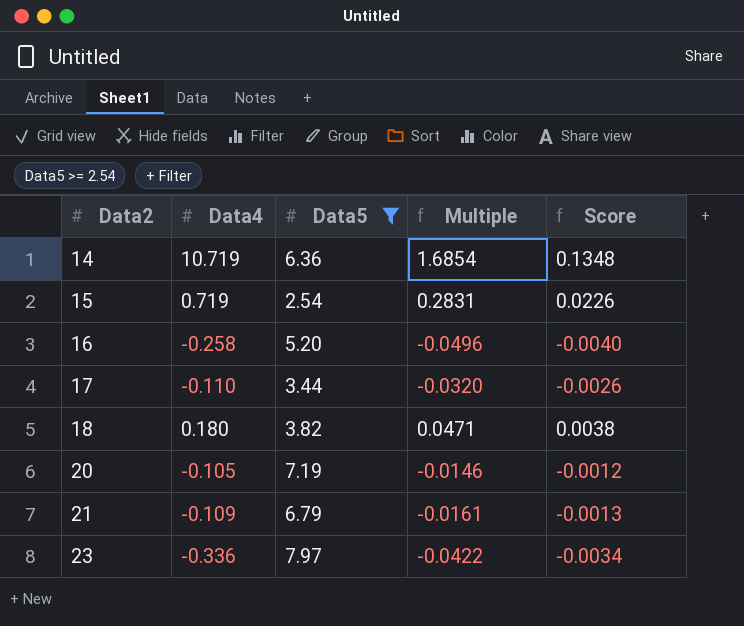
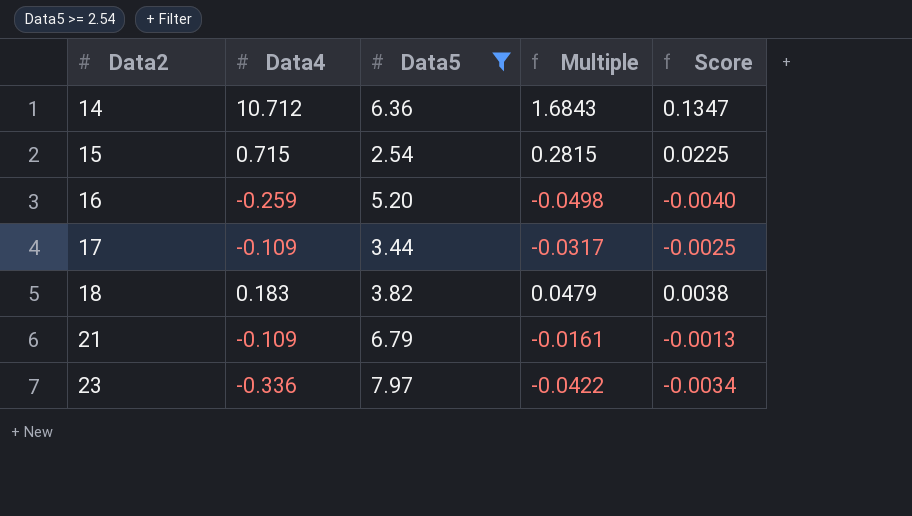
row 20: -0.105 | 7.19 | -0.0146 | -0.0012 -> none
14 | Data4: 10.719 -> 10.712
14 | Multiple: 1.6854 -> 1.6843
14 | Score: 0.1348 -> 0.1347
15 | Data4: 0.719 -> 0.715
15 | Multiple: 0.2831 -> 0.2815
15 | Score: 0.0226 -> 0.0225
16 | Data4: -0.258 -> -0.259
16 | Multiple: -0.0496 -> -0.0498
17 | Data4: -0.110 -> -0.109
17 | Multiple: -0.0320 -> -0.0317
17 | Score: -0.0026 -> -0.0025
18 | Data4: 0.180 -> 0.183
18 | Multiple: 0.0471 -> 0.0479

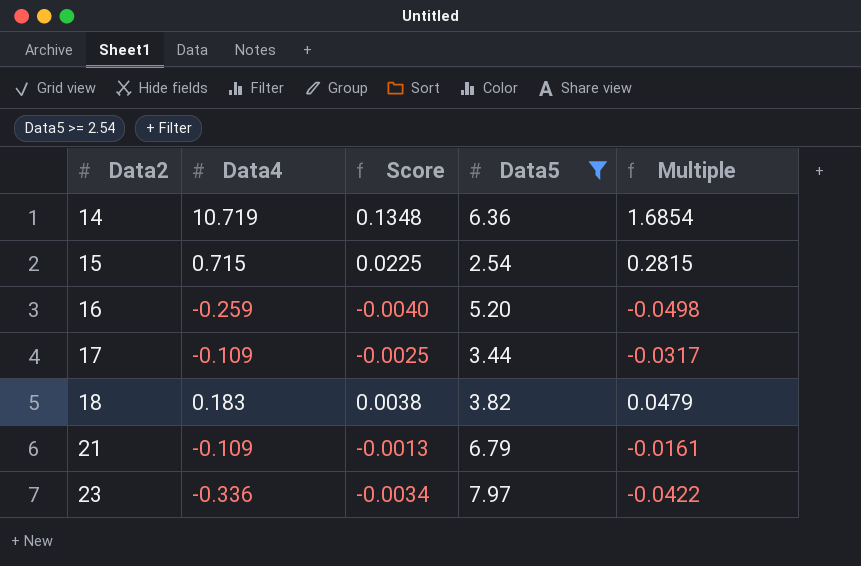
column Score | position: 5 -> 3
14 | Data4: 10.712 -> 10.719
14 | Score: 0.1347 -> 0.1348
14 | Multiple: 1.6843 -> 1.6854

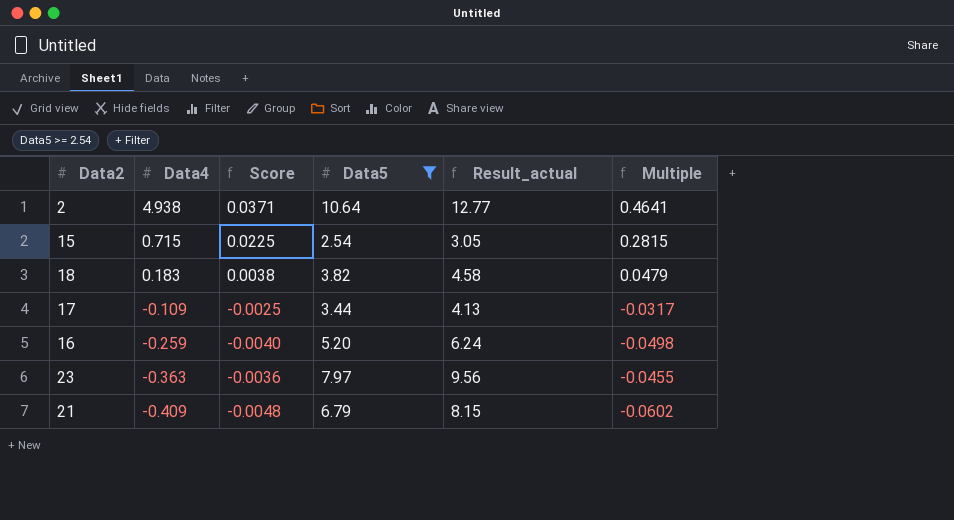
row order: Data2 ascending -> Data4 descending
column Result_actual | formula: none -> [Data5] * 1.2
row 14: 10.719 | 0.1348 | 6.36 | 1.6854 -> none
row 2: none -> 4.938 | 0.0371 | 10.64 | 12.77 | 0.4641
23 | Data4: -0.336 -> -0.363
23 | Score: -0.0034 -> -0.0036
23 | Multiple: -0.0422 -> -0.0455
21 | Data4: -0.109 -> -0.409
21 | Score: -0.0013 -> -0.0048
21 | Multiple: -0.0161 -> -0.0602

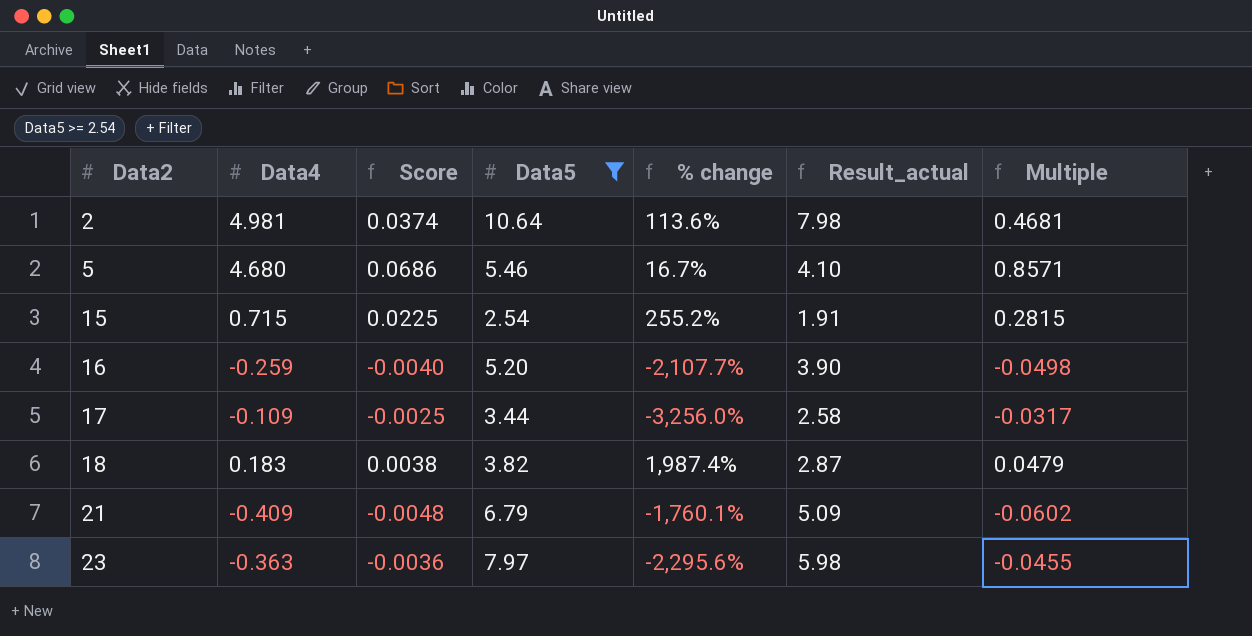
row order: Data4 descending -> Data2 ascending
column % change | formula: none -> ([Data5] - [Data4]) / [Data4]
column Result_actual | formula: [Data5] * 1.2 -> [Data5] * 0.75
2 | Data4: 4.938 -> 4.981
2 | Score: 0.0371 -> 0.0374
2 | Multiple: 0.4641 -> 0.4681
row 5: none -> 4.680 | 0.0686 | 5.46 | 16.7% | 4.10 | 0.8571

